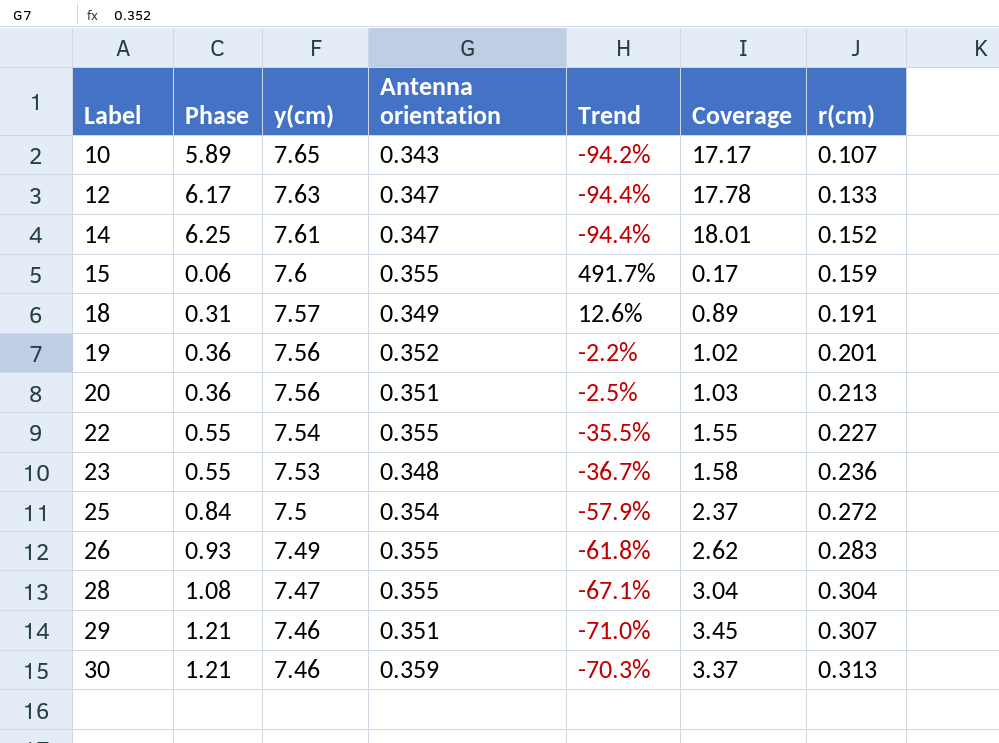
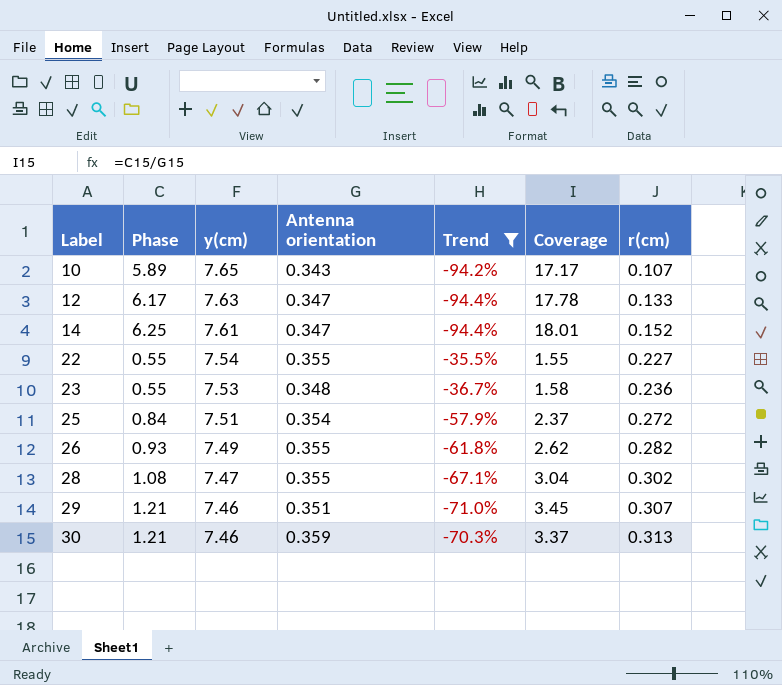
filter: none -> Trend <= -35.5%
25 | y(cm): 7.5 -> 7.51
26 | r(cm): 0.283 -> 0.282
28 | r(cm): 0.304 -> 0.302

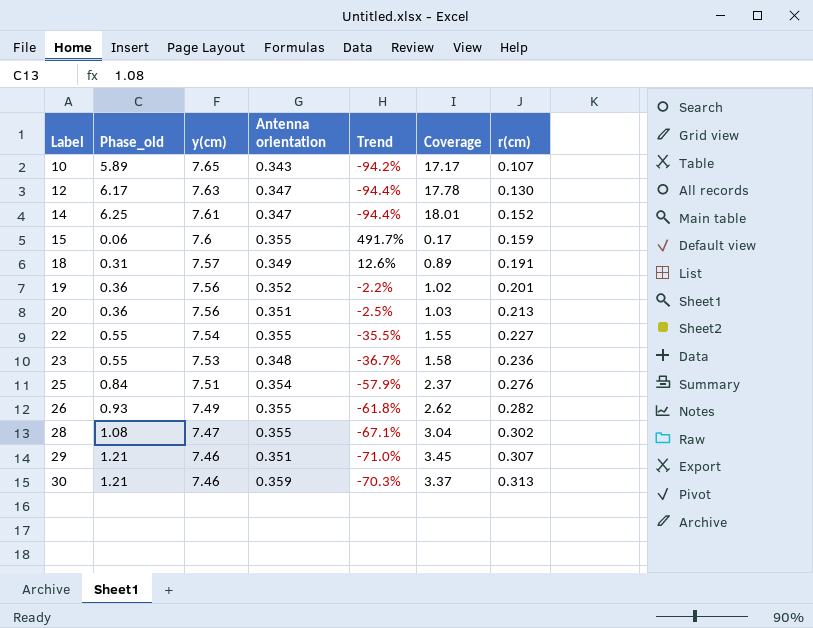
filter: Trend <= -35.5% -> none
column name: Phase -> Phase_old
12 | r(cm): 0.133 -> 0.130
25 | r(cm): 0.272 -> 0.276

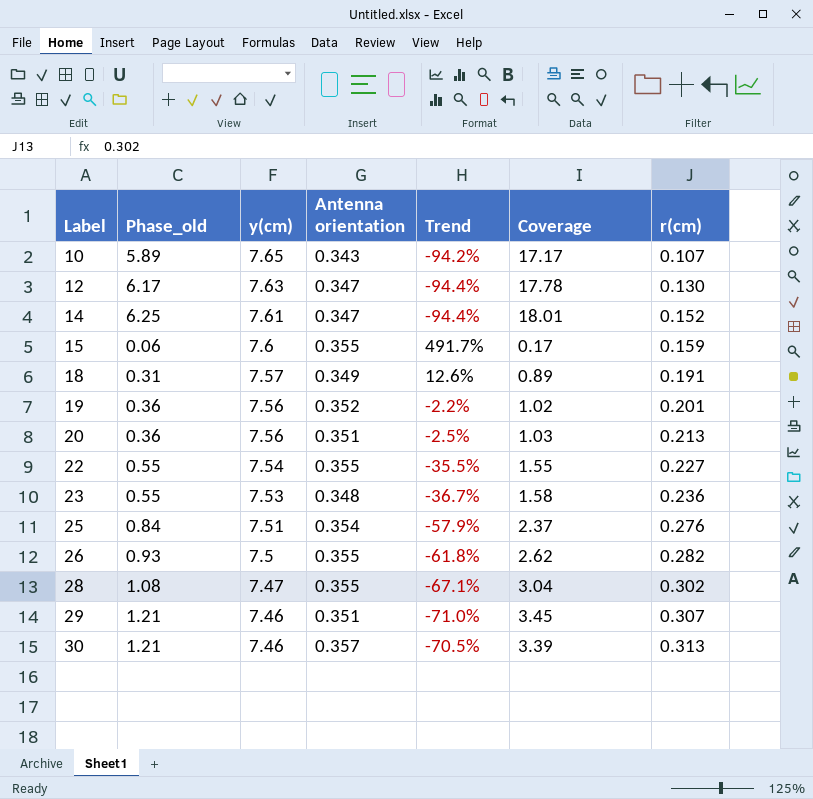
26 | y(cm): 7.49 -> 7.5
30 | Antenna orientation: 0.359 -> 0.357
30 | Trend: -70.3% -> -70.5%
30 | Coverage: 3.37 -> 3.39

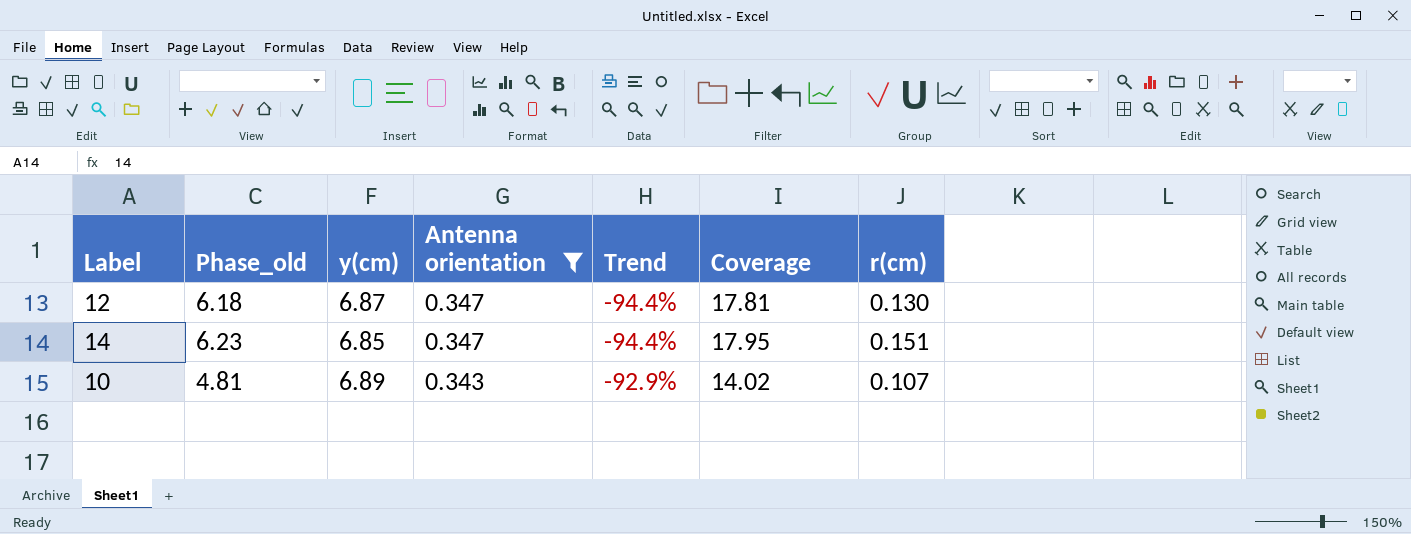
filter: none -> Antenna orientation <= 0.347
row order: Label ascending -> Antenna orientation descending
12 | Phase_old: 6.17 -> 6.18
12 | y(cm): 7.63 -> 6.87
12 | Coverage: 17.78 -> 17.81
14 | Phase_old: 6.25 -> 6.23
14 | y(cm): 7.61 -> 6.85
14 | Coverage: 18.01 -> 17.95
14 | r(cm): 0.152 -> 0.151
10 | Phase_old: 5.89 -> 4.81
10 | y(cm): 7.65 -> 6.89
10 | Trend: -94.2% -> -92.9%
10 | Coverage: 17.17 -> 14.02

